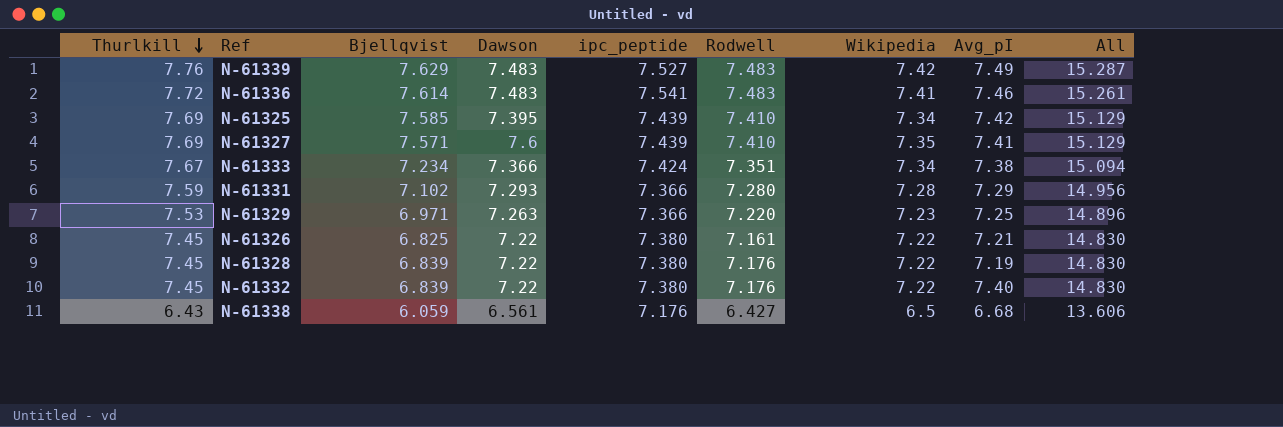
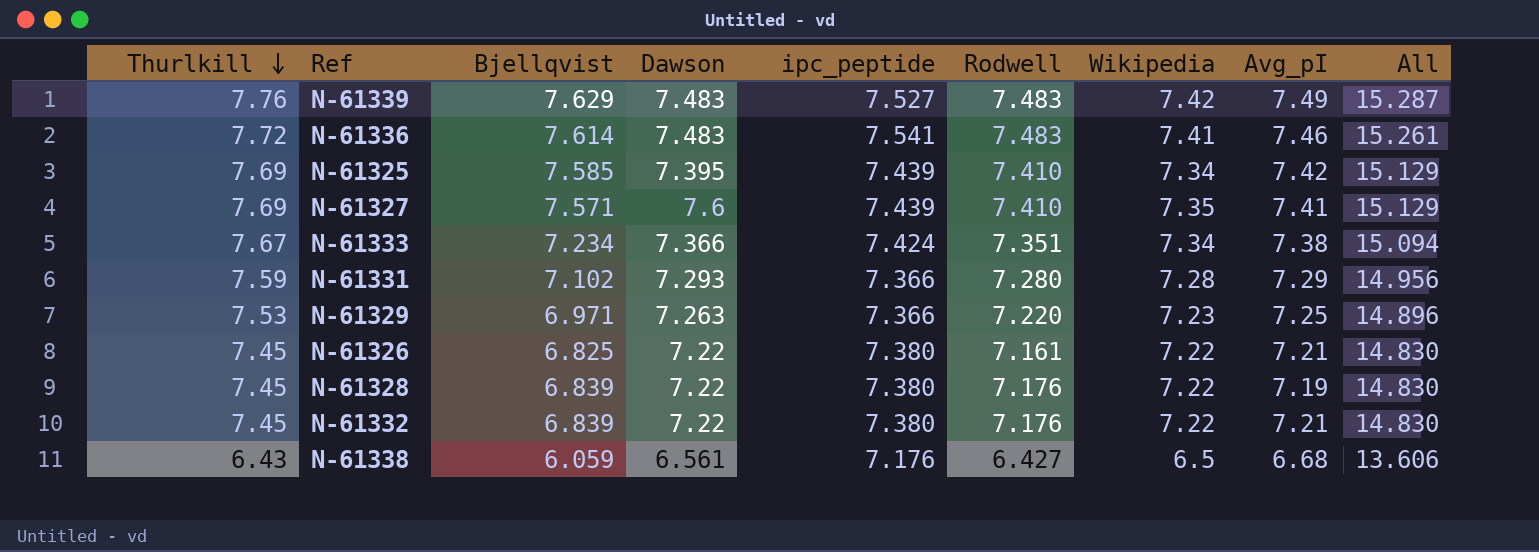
N-61332 | Avg_pI: 7.40 -> 7.21

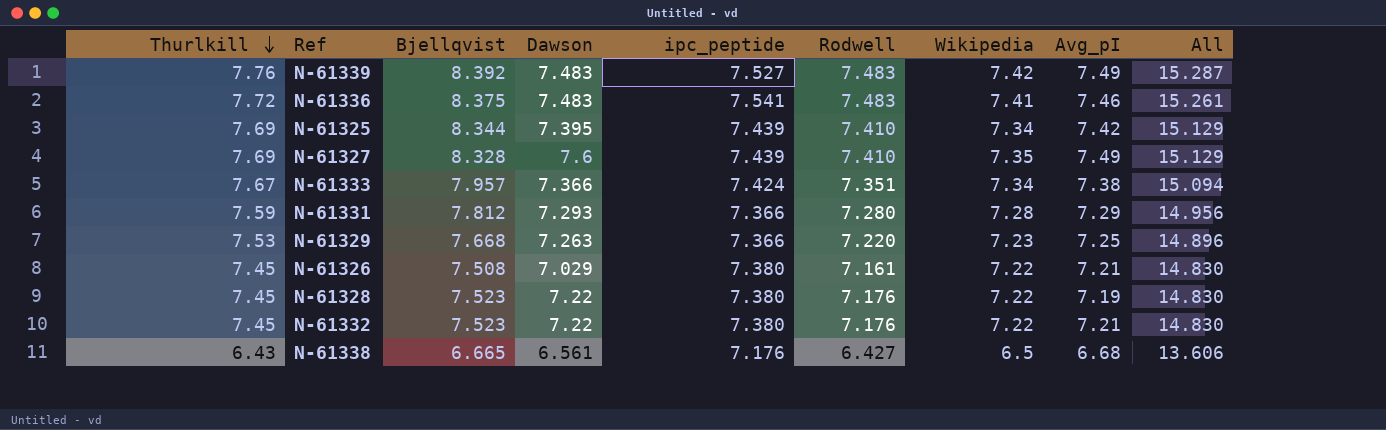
N-61339 | Bjellqvist: 7.629 -> 8.392
N-61336 | Bjellqvist: 7.614 -> 8.375
N-61325 | Bjellqvist: 7.585 -> 8.344
N-61327 | Bjellqvist: 7.571 -> 8.328
N-61327 | Avg_pI: 7.41 -> 7.49
N-61333 | Bjellqvist: 7.234 -> 7.957
N-61331 | Bjellqvist: 7.102 -> 7.812
N-61329 | Bjellqvist: 6.971 -> 7.668
N-61326 | Bjellqvist: 6.825 -> 7.508
N-61326 | Dawson: 7.22 -> 7.029
N-61328 | Bjellqvist: 6.839 -> 7.523
N-61332 | Bjellqvist: 6.839 -> 7.523
N-61338 | Bjellqvist: 6.059 -> 6.665

